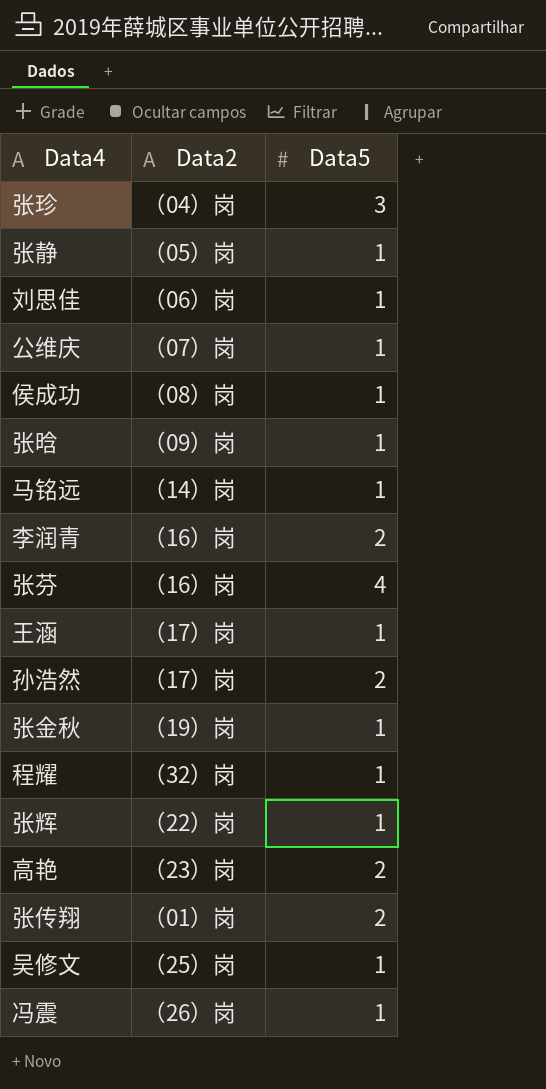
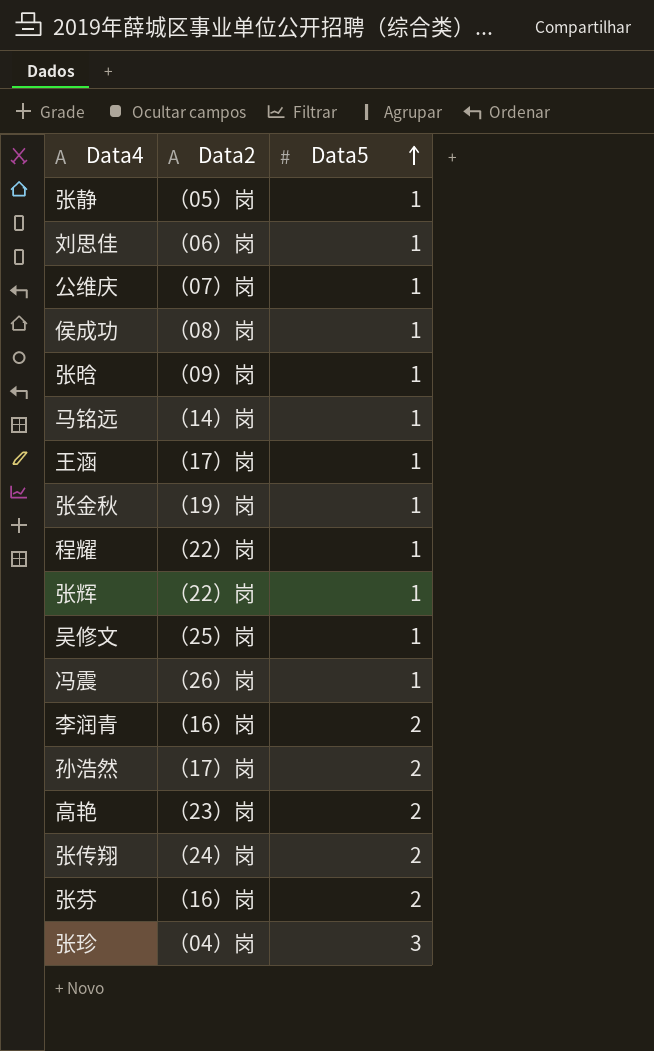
row order: none -> Data5 ascending
程耀 | Data2: （32）岗 -> （22）岗
张传翔 | Data2: （01）岗 -> （24）岗
张芬 | Data5: 4 -> 2

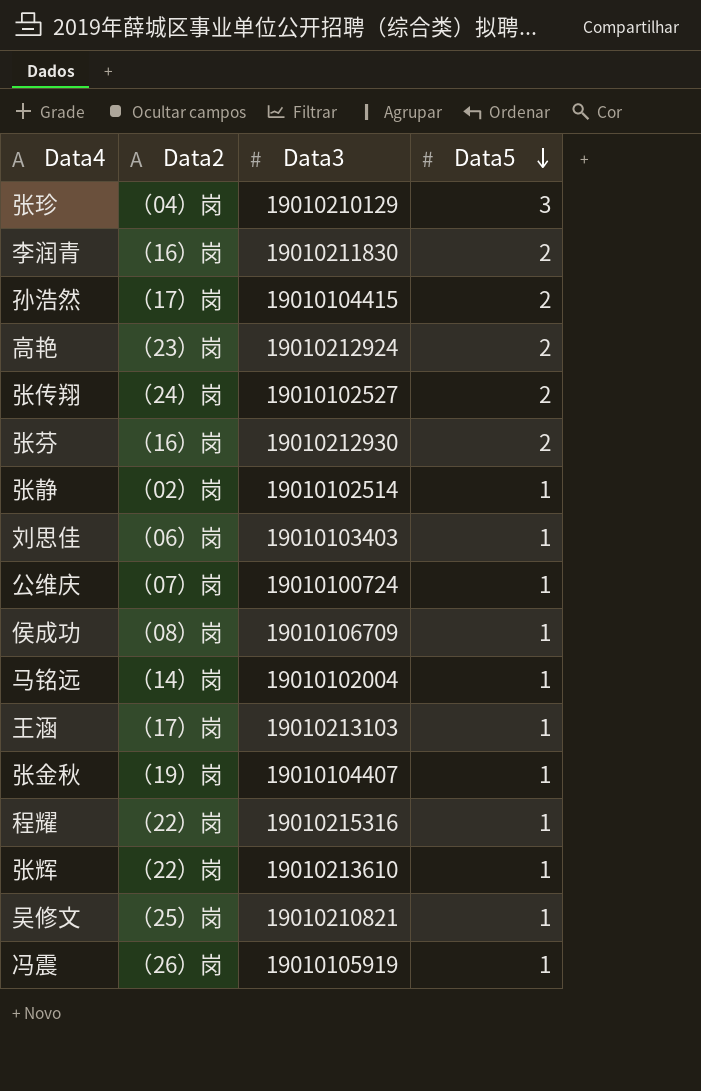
row order: Data5 ascending -> Data5 descending
column Data3 | position: none -> 3
row 张晗: （09）岗 | 1 -> none
张静 | Data2: （05）岗 -> （02）岗

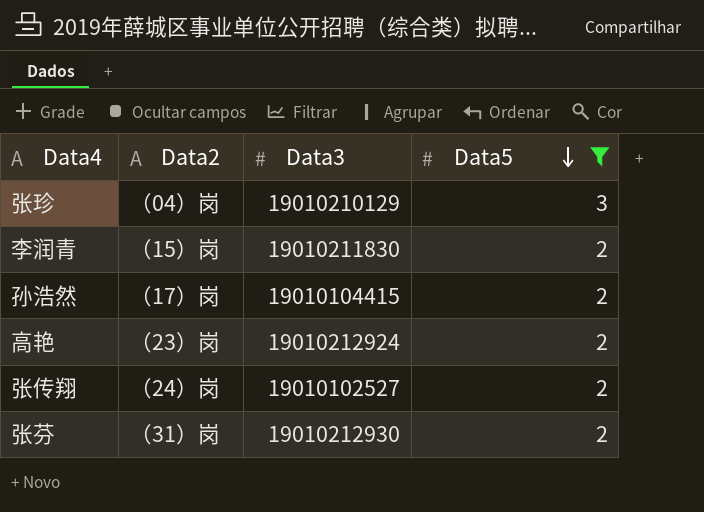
filter: none -> Data5 != 1
李润青 | Data2: （16）岗 -> （15）岗
张芬 | Data2: （16）岗 -> （31）岗

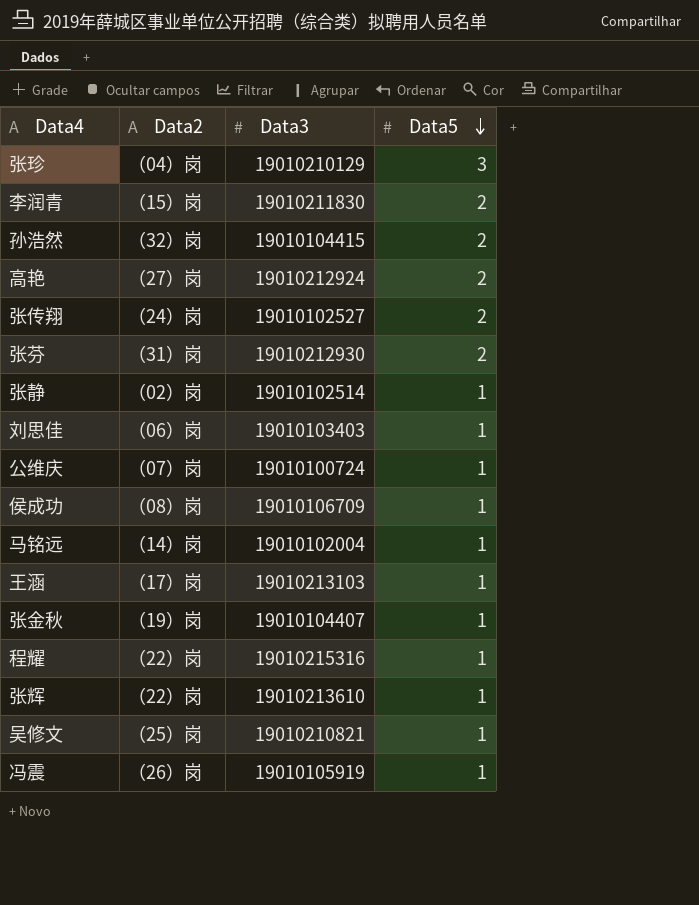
filter: Data5 != 1 -> none
孙浩然 | Data2: （17）岗 -> （32）岗
高艳 | Data2: （23）岗 -> （27）岗

